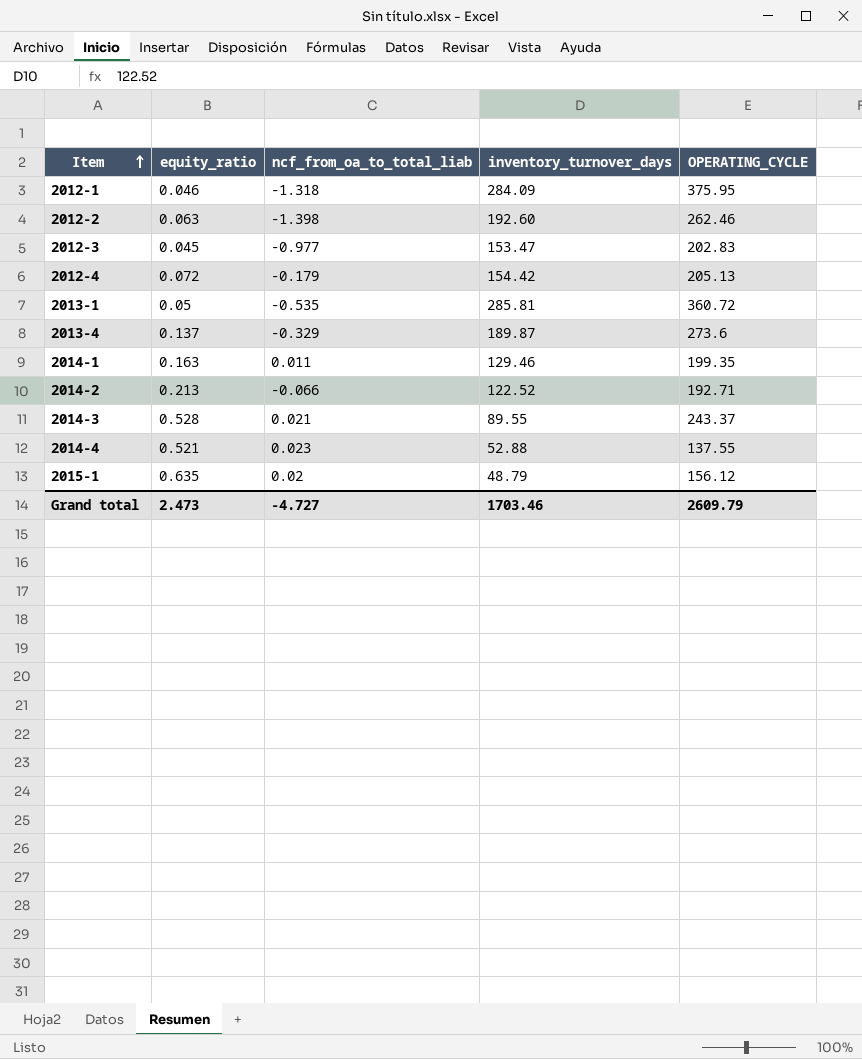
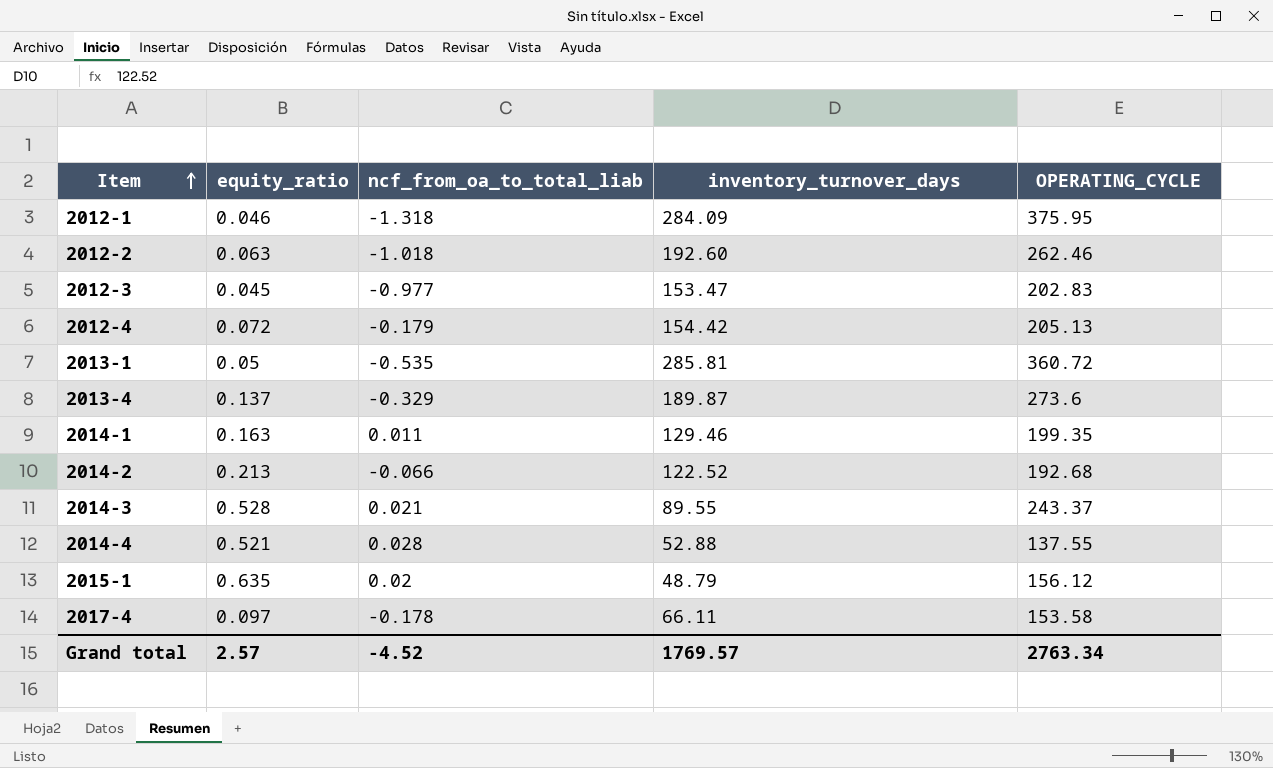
2012-2 | ncf_from_oa_to_total_liab: -1.398 -> -1.018
2014-2 | OPERATING_CYCLE: 192.71 -> 192.68
2014-4 | ncf_from_oa_to_total_liab: 0.023 -> 0.028
row 2017-4: none -> 0.097 | -0.178 | 66.11 | 153.58
Grand total | equity_ratio: 2.473 -> 2.57
Grand total | ncf_from_oa_to_total_liab: -4.727 -> -4.52
Grand total | inventory_turnover_days: 1703.46 -> 1769.57
Grand total | OPERATING_CYCLE: 2609.79 -> 2763.34

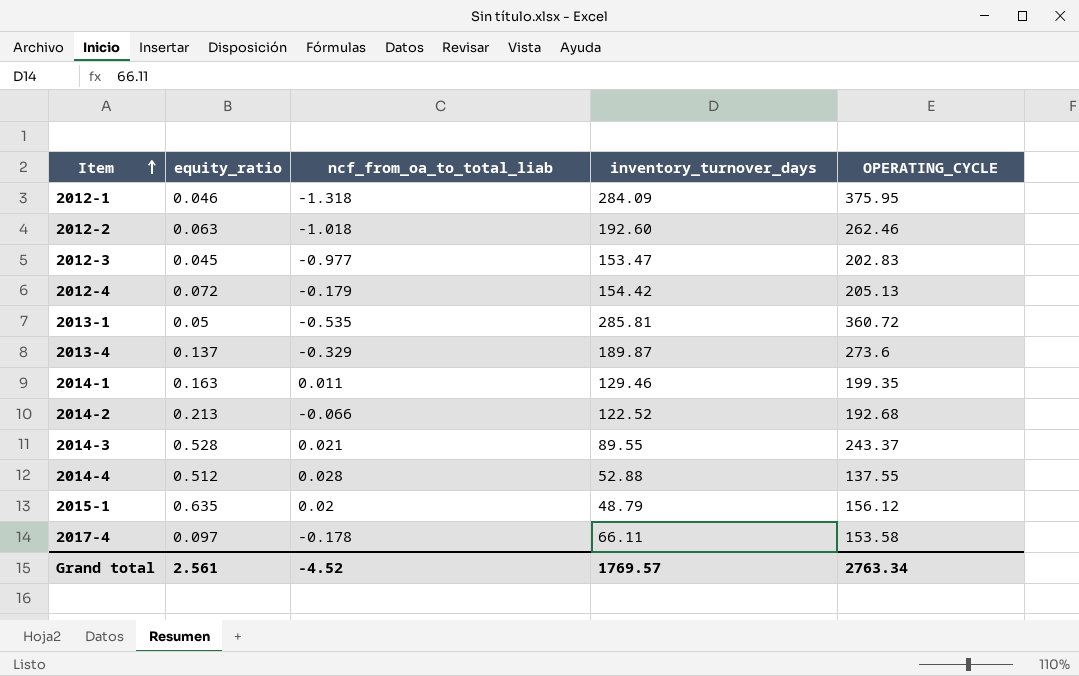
2014-4 | equity_ratio: 0.521 -> 0.512
Grand total | equity_ratio: 2.57 -> 2.561

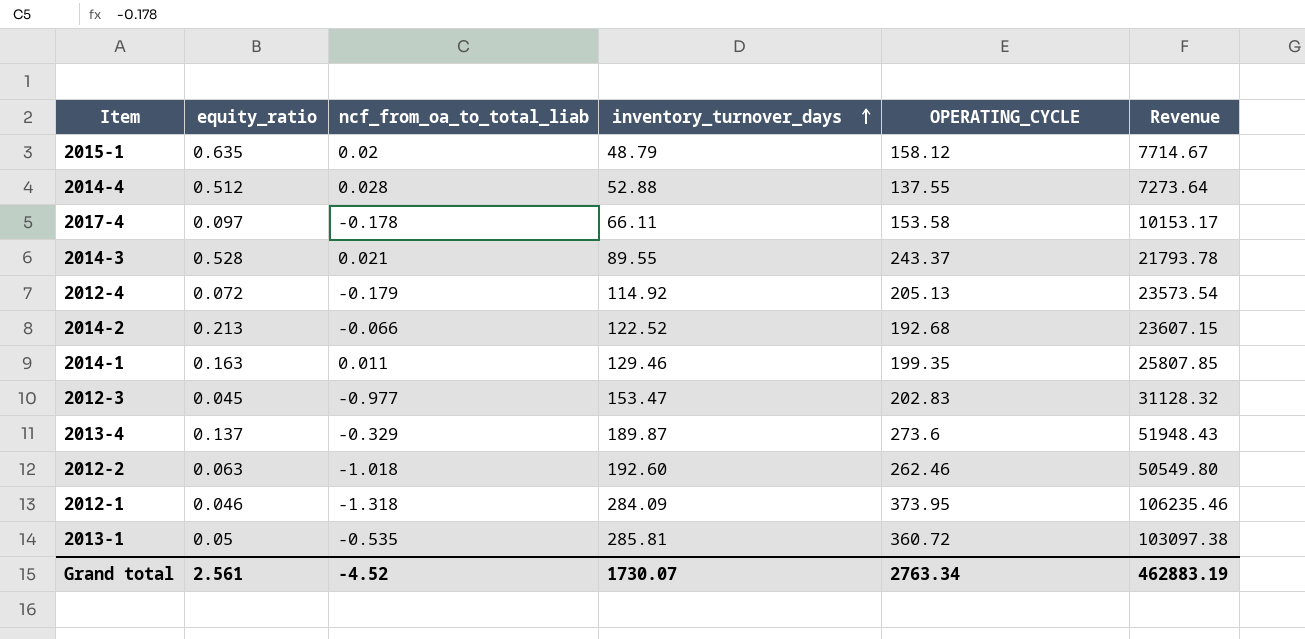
row order: Item ascending -> inventory_turnover_days ascending
column Revenue | formula: none -> [inventory_turnover_days] * [OPERATING_CYCLE]
2015-1 | OPERATING_CYCLE: 156.12 -> 158.12
2012-4 | inventory_turnover_days: 154.42 -> 114.92
2012-1 | OPERATING_CYCLE: 375.95 -> 373.95
Grand total | inventory_turnover_days: 1769.57 -> 1730.07

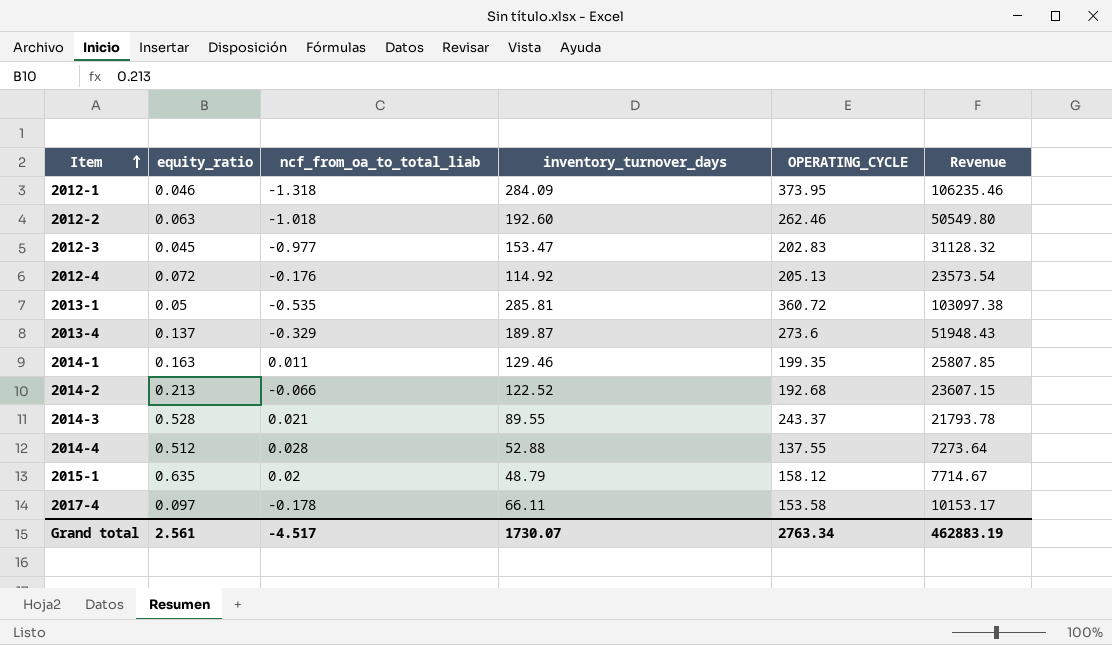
row order: inventory_turnover_days ascending -> Item ascending
2012-4 | ncf_from_oa_to_total_liab: -0.179 -> -0.176
Grand total | ncf_from_oa_to_total_liab: -4.52 -> -4.517

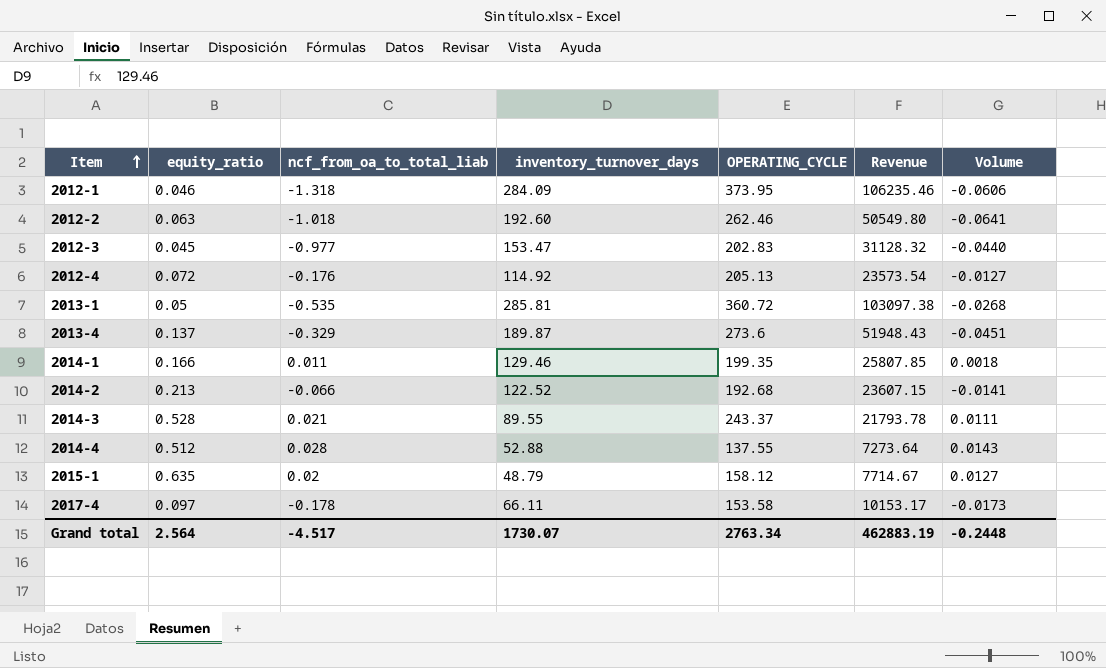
column Volume | formula: none -> [equity_ratio] * [ncf_from_oa_to_total_liab]
2014-1 | equity_ratio: 0.163 -> 0.166
Grand total | equity_ratio: 2.561 -> 2.564

